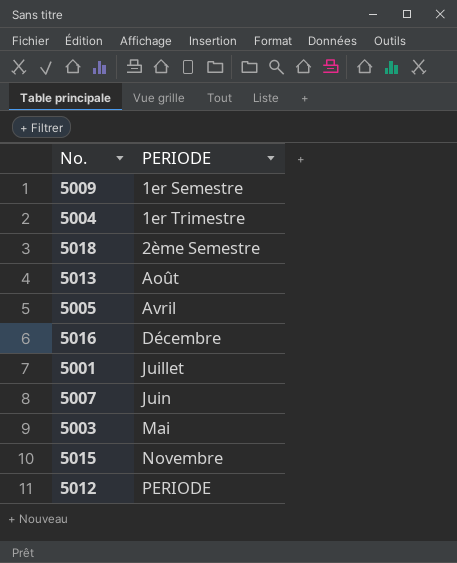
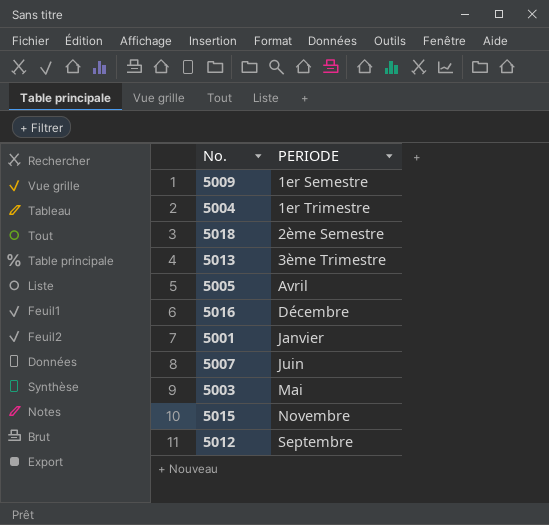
5013 | PERIODE: Août -> 3ème Trimestre
5001 | PERIODE: Juillet -> Janvier
5012 | PERIODE: PERIODE -> Septembre

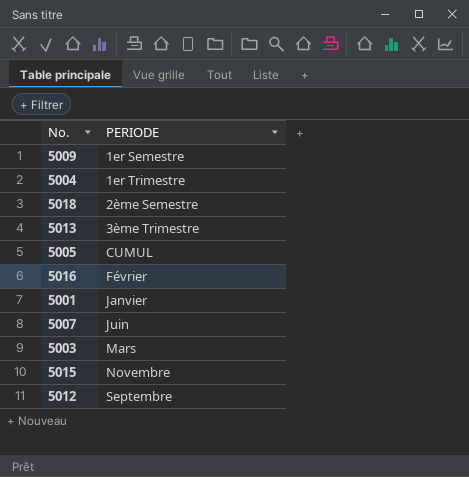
5005 | PERIODE: Avril -> CUMUL
5016 | PERIODE: Décembre -> Février
5003 | PERIODE: Mai -> Mars

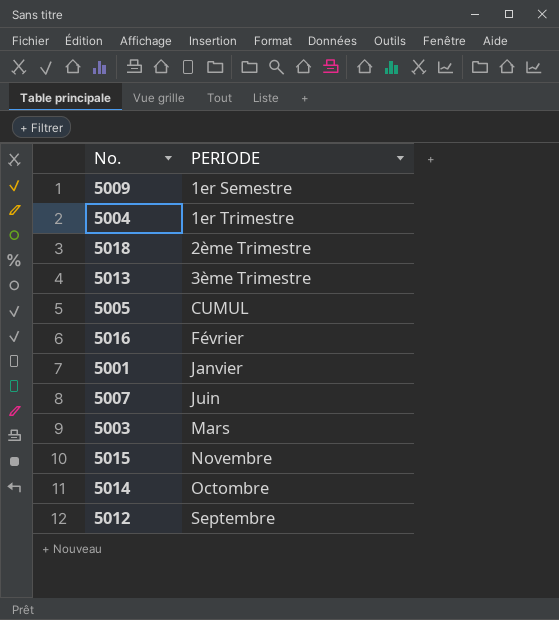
5018 | PERIODE: 2ème Semestre -> 2ème Trimestre
row 5014: none -> Octombre

